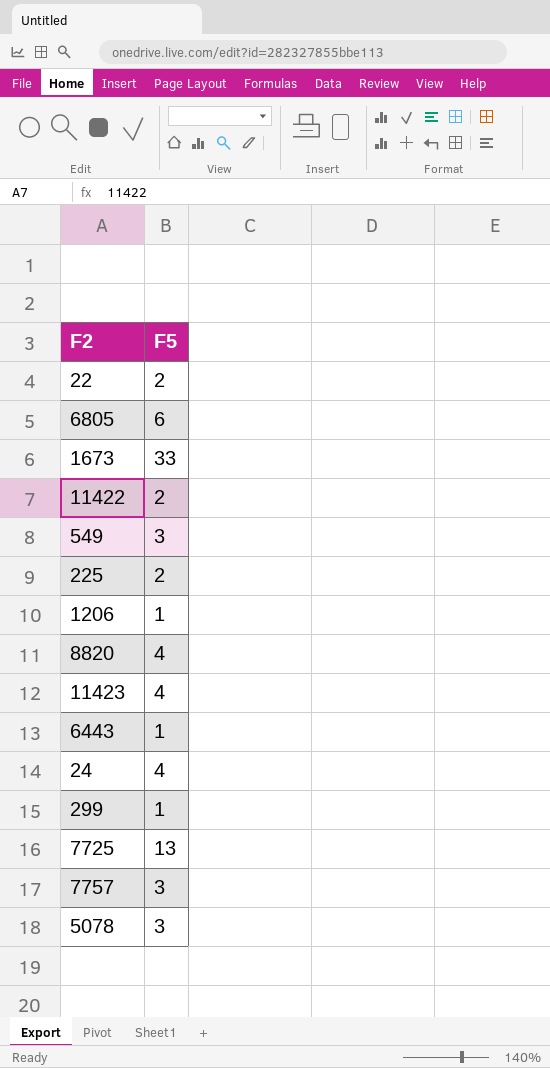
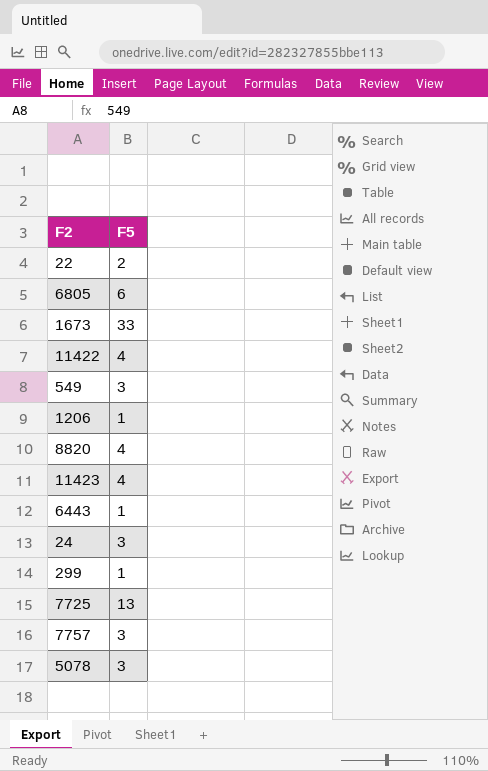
row 225: 2 -> none
11422 | F5: 2 -> 4
24 | F5: 4 -> 3

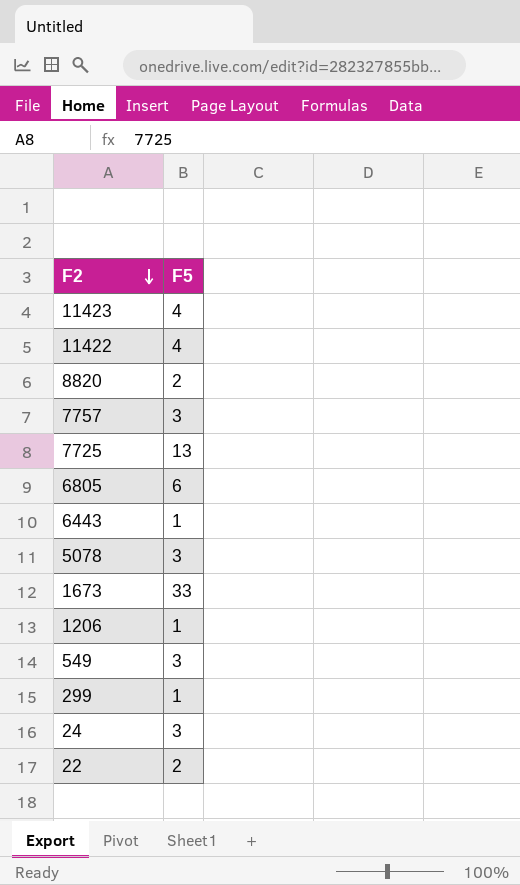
row order: none -> F2 descending
8820 | F5: 4 -> 2

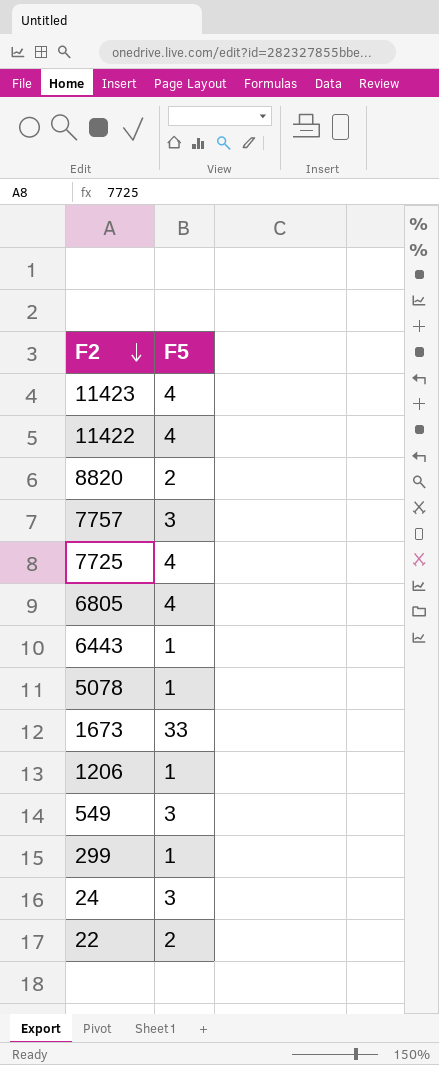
7725 | F5: 13 -> 4
6805 | F5: 6 -> 4
5078 | F5: 3 -> 1

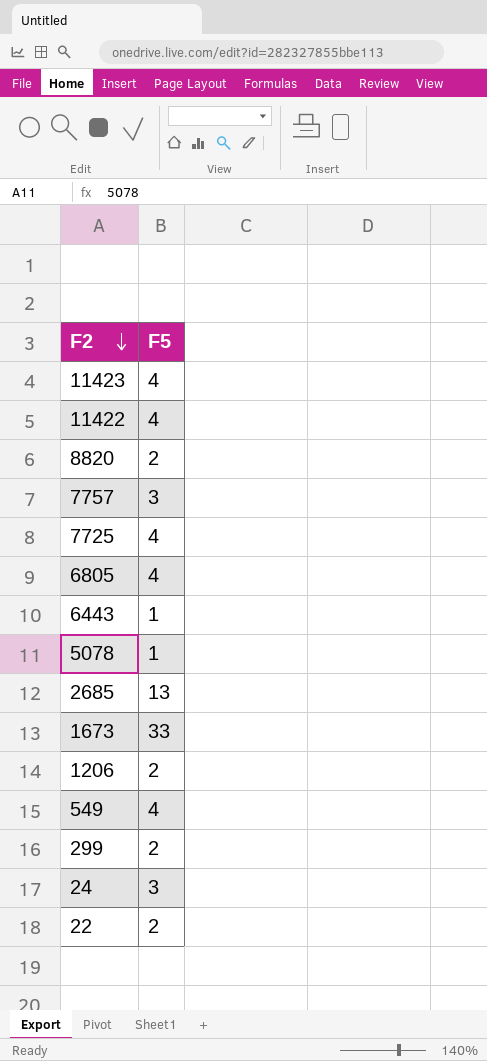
row 2685: none -> 13
1206 | F5: 1 -> 2
549 | F5: 3 -> 4
299 | F5: 1 -> 2

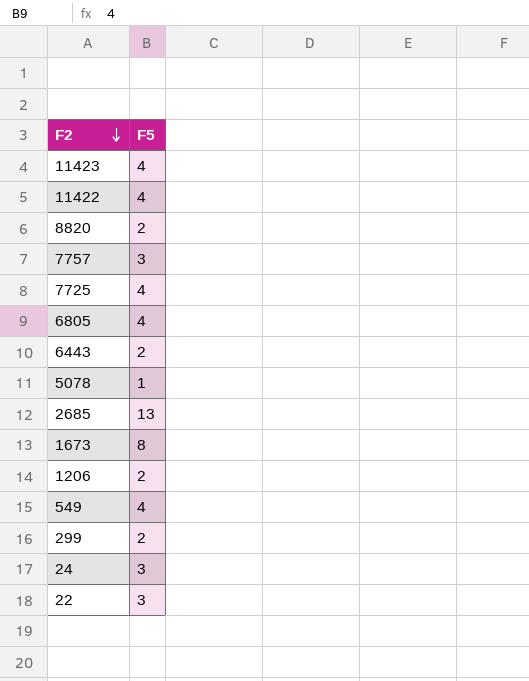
6443 | F5: 1 -> 2
1673 | F5: 33 -> 8
22 | F5: 2 -> 3

